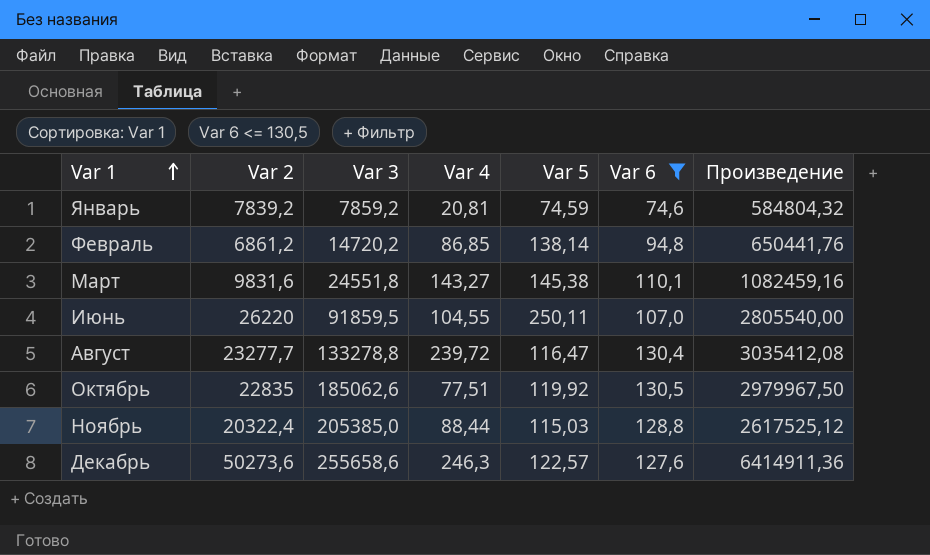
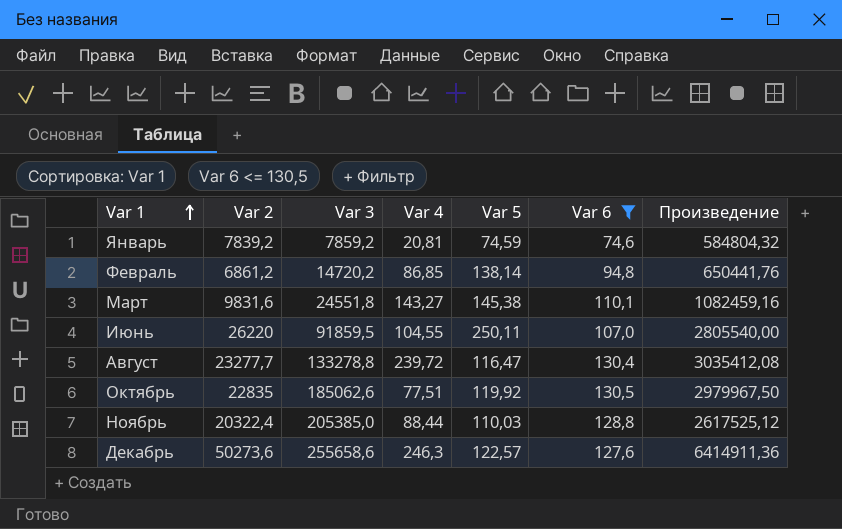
Ноябрь | Var 5: 115,03 -> 110,03

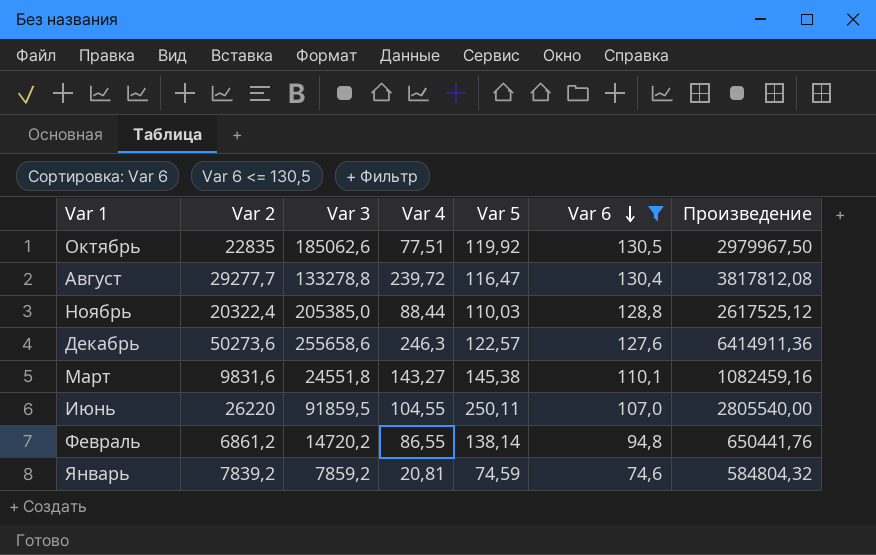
row order: Var 1 ascending -> Var 6 descending
Август | Var 2: 23277,7 -> 29277,7
Август | Произведение: 3035412,08 -> 3817812,08
Февраль | Var 4: 86,85 -> 86,55

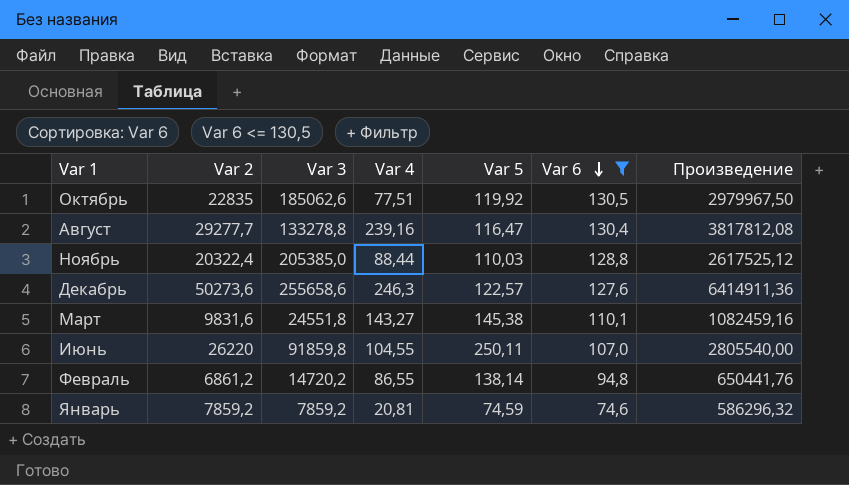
Август | Var 4: 239,72 -> 239,16
Июнь | Var 3: 91859,5 -> 91859,8
Январь | Var 2: 7839,2 -> 7859,2
Январь | Произведение: 584804,32 -> 586296,32

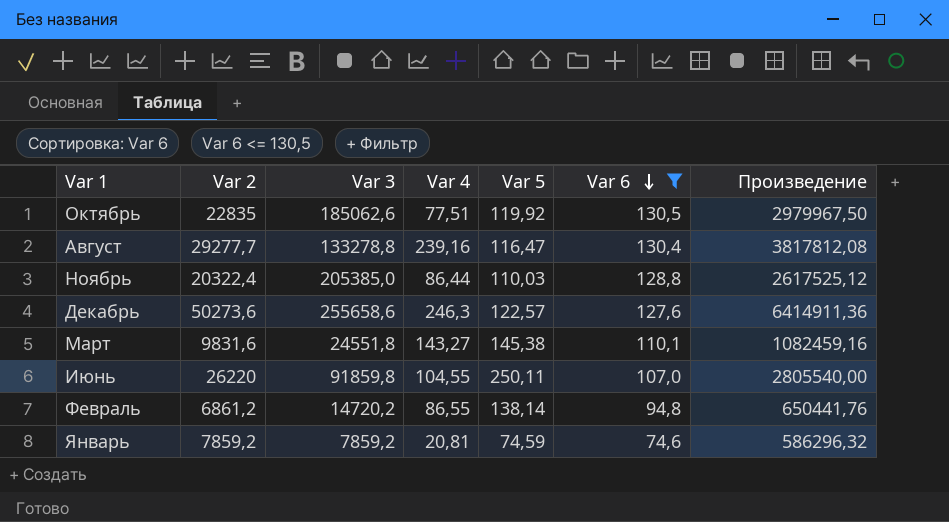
Ноябрь | Var 4: 88,44 -> 86,44

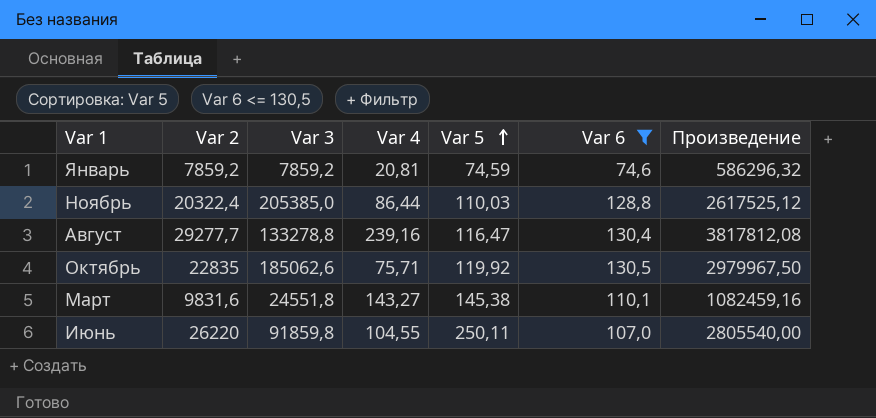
row order: Var 6 descending -> Var 5 ascending
row Декабрь: 50273,6 | 255658,6 | 246,3 | 122,57 | 127,6 | 6414911,36 -> none
row Февраль: 6861,2 | 14720,2 | 86,55 | 138,14 | 94,8 | 650441,76 -> none
Октябрь | Var 4: 77,51 -> 75,71

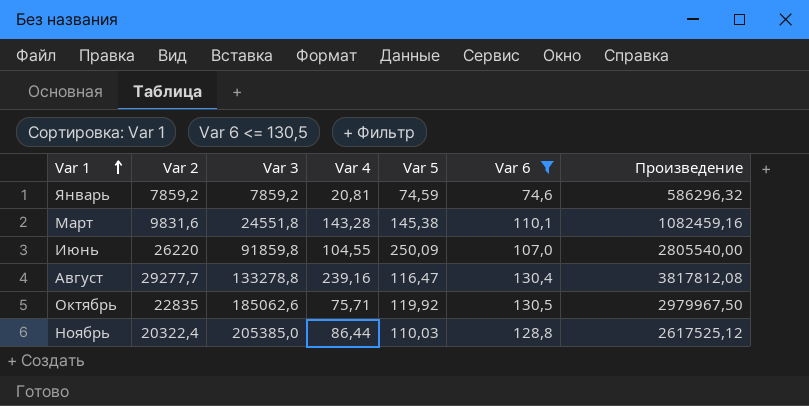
row order: Var 5 ascending -> Var 1 ascending
Март | Var 4: 143,27 -> 143,28
Июнь | Var 5: 250,11 -> 250,09

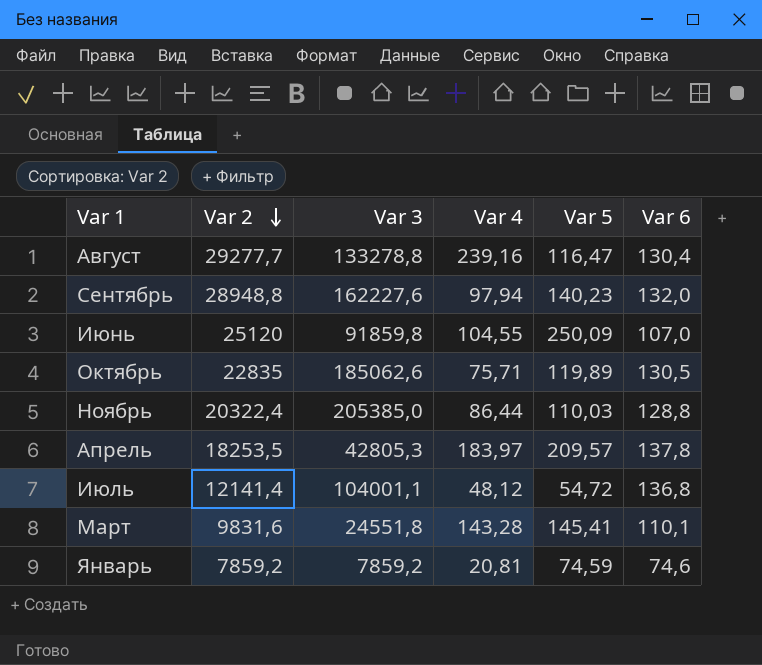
filter: Var 6 <= 130,5 -> none
row order: Var 1 ascending -> Var 2 descending
column Произведение | formula: [Var 2] * [Var 6] -> none
Июнь | Var 2: 26220 -> 25120
Октябрь | Var 5: 119,92 -> 119,89
Март | Var 5: 145,38 -> 145,41

